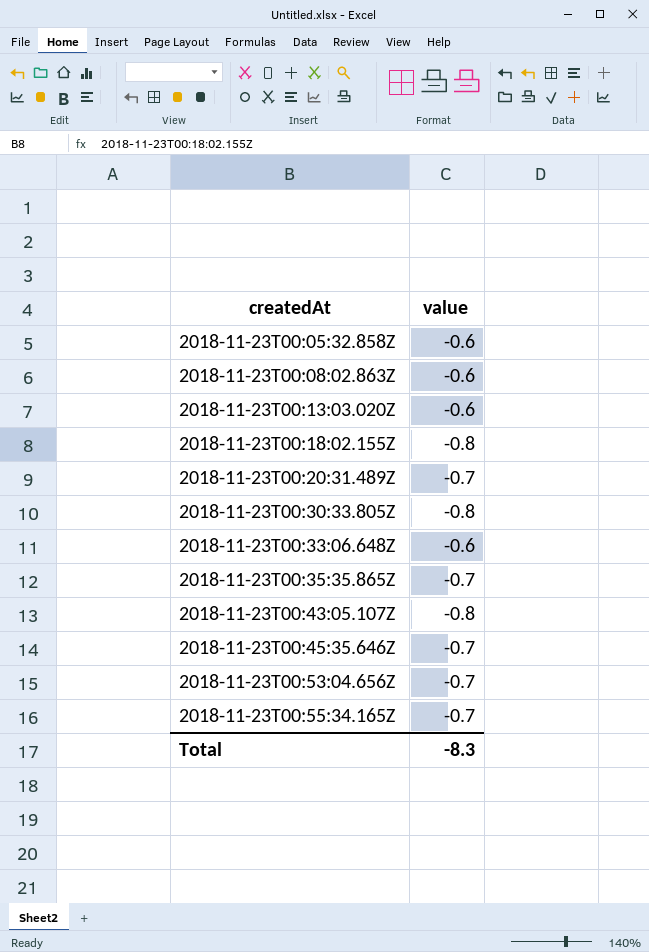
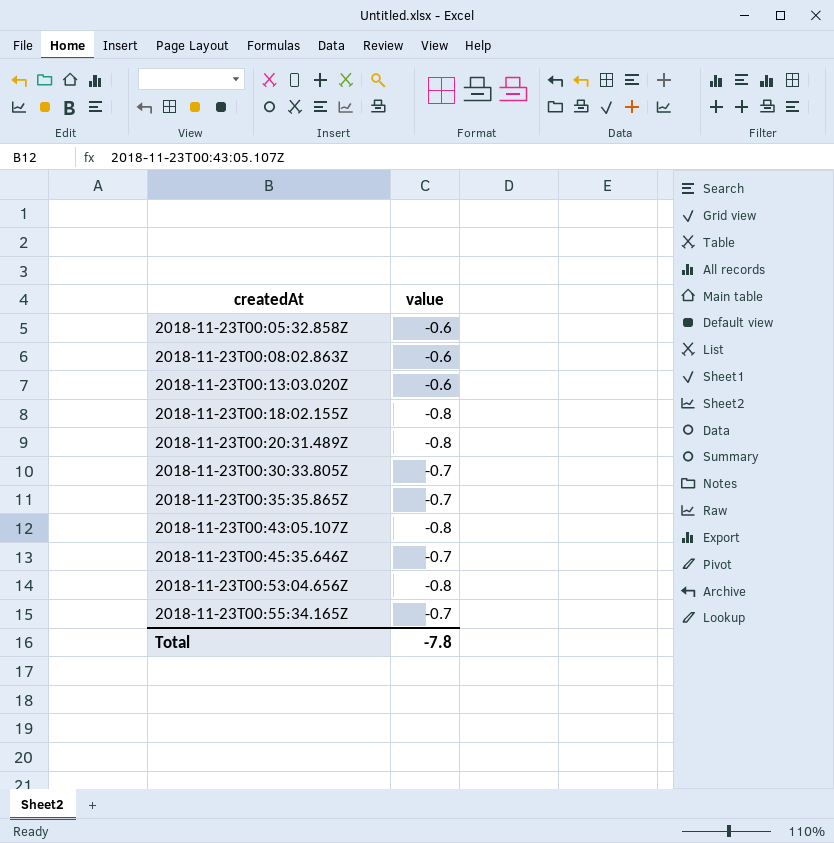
row 2018-11-23T00:33:06.648Z: -0.6 -> none
2018-11-23T00:20:31.489Z | value: -0.7 -> -0.8
2018-11-23T00:30:33.805Z | value: -0.8 -> -0.7
2018-11-23T00:53:04.656Z | value: -0.7 -> -0.8
Total | value: -8.3 -> -7.8

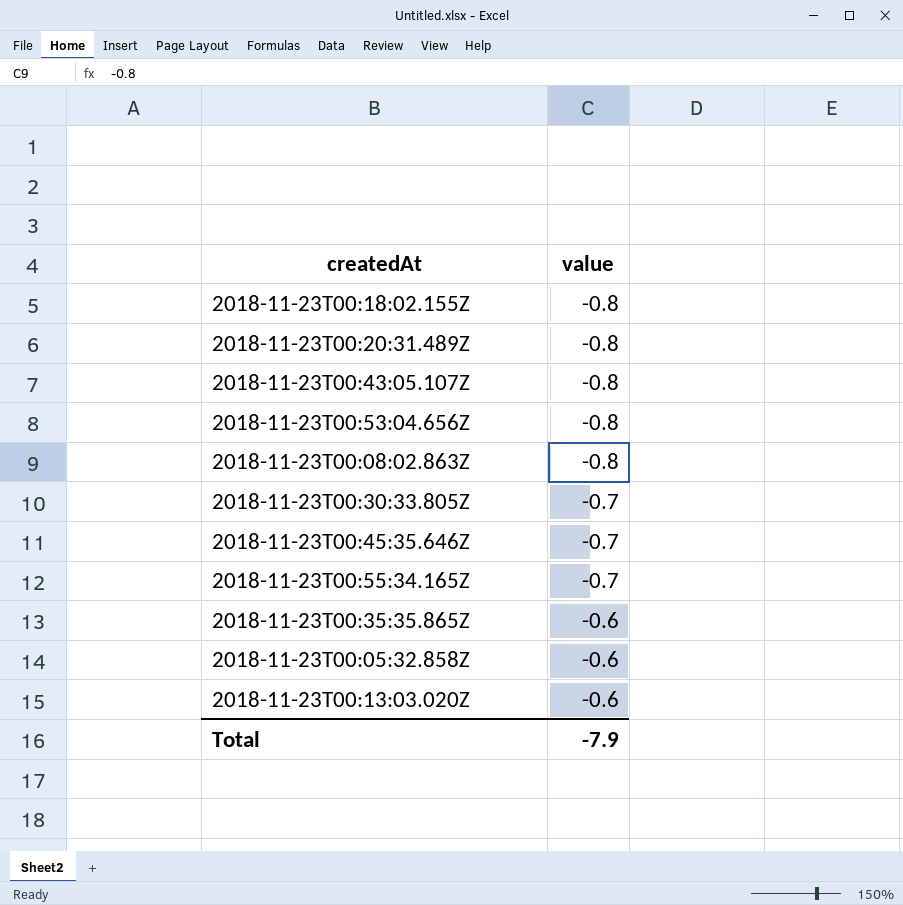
row order: createdAt ascending -> value ascending
2018-11-23T00:08:02.863Z | value: -0.6 -> -0.8
2018-11-23T00:35:35.865Z | value: -0.7 -> -0.6
Total | value: -7.8 -> -7.9

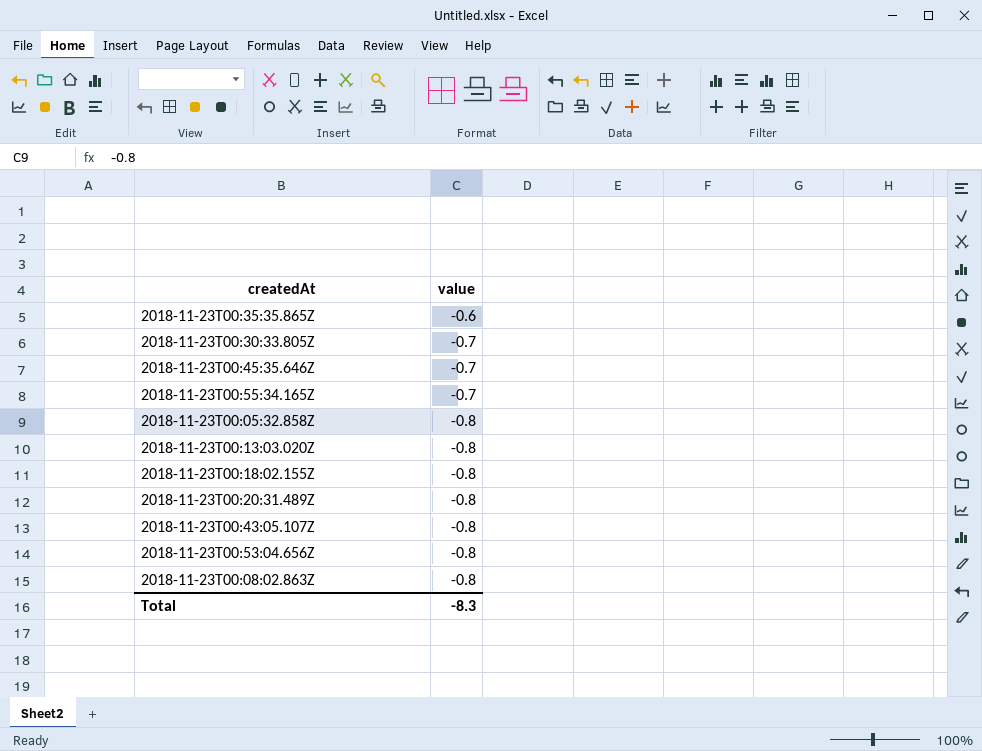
row order: value ascending -> value descending
2018-11-23T00:05:32.858Z | value: -0.6 -> -0.8
2018-11-23T00:13:03.020Z | value: -0.6 -> -0.8
Total | value: -7.9 -> -8.3

